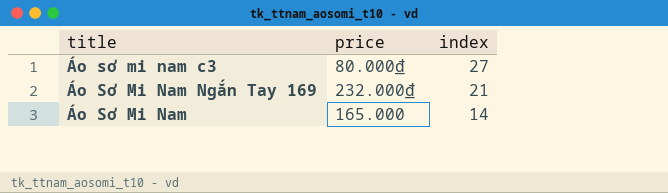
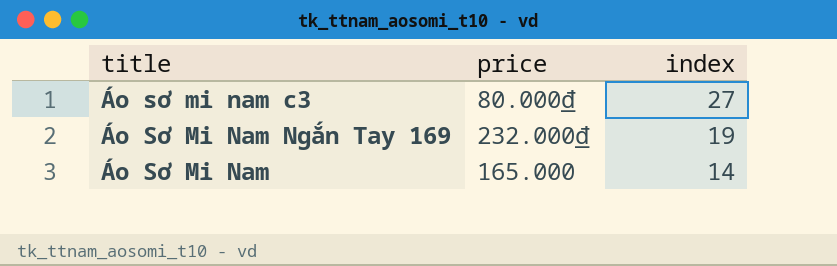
Áo Sơ Mi Nam Ngắn Tay 169 | index: 21 -> 19

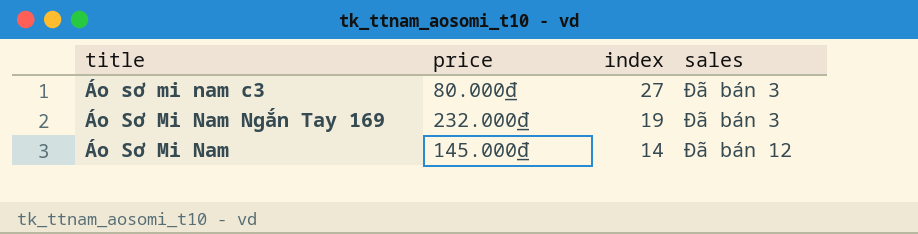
column sales | position: none -> 4
Áo Sơ Mi Nam | price: 165.000 -> 145.000₫

